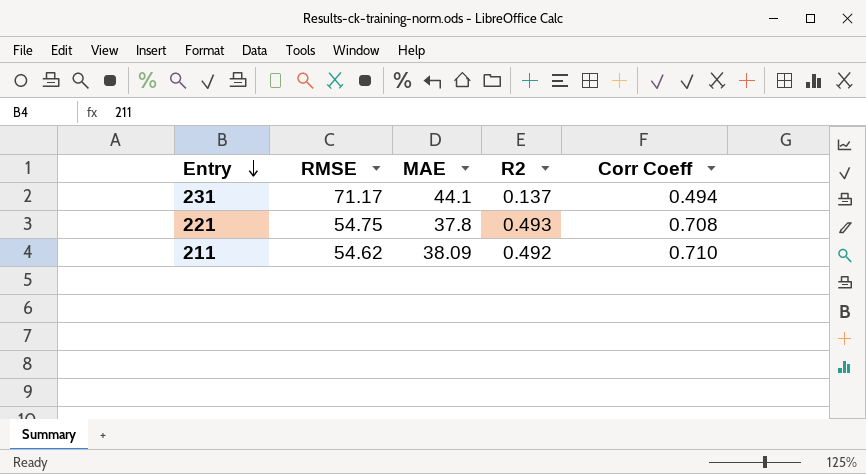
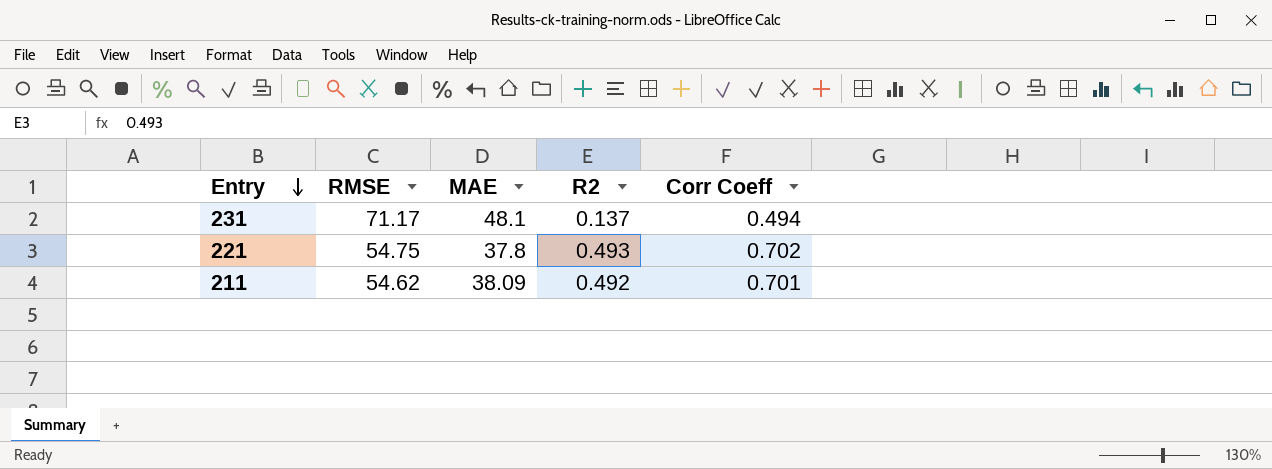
231 | MAE: 44.1 -> 48.1
221 | Corr Coeff: 0.708 -> 0.702
211 | Corr Coeff: 0.710 -> 0.701

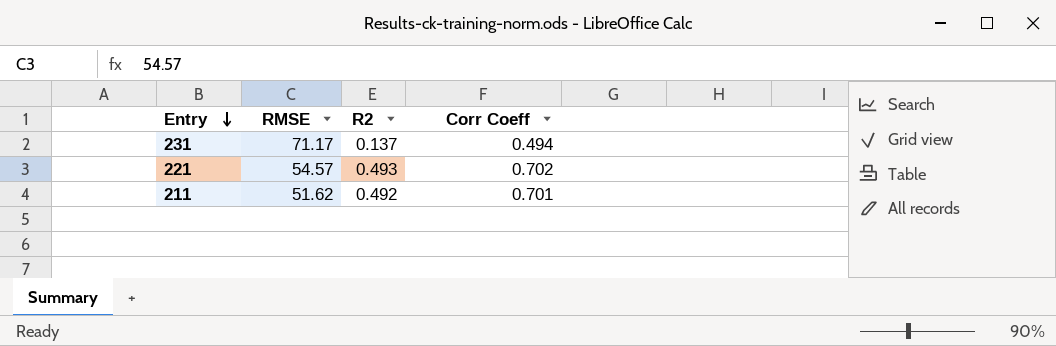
column MAE | position: 3 -> none
221 | RMSE: 54.75 -> 54.57
211 | RMSE: 54.62 -> 51.62

